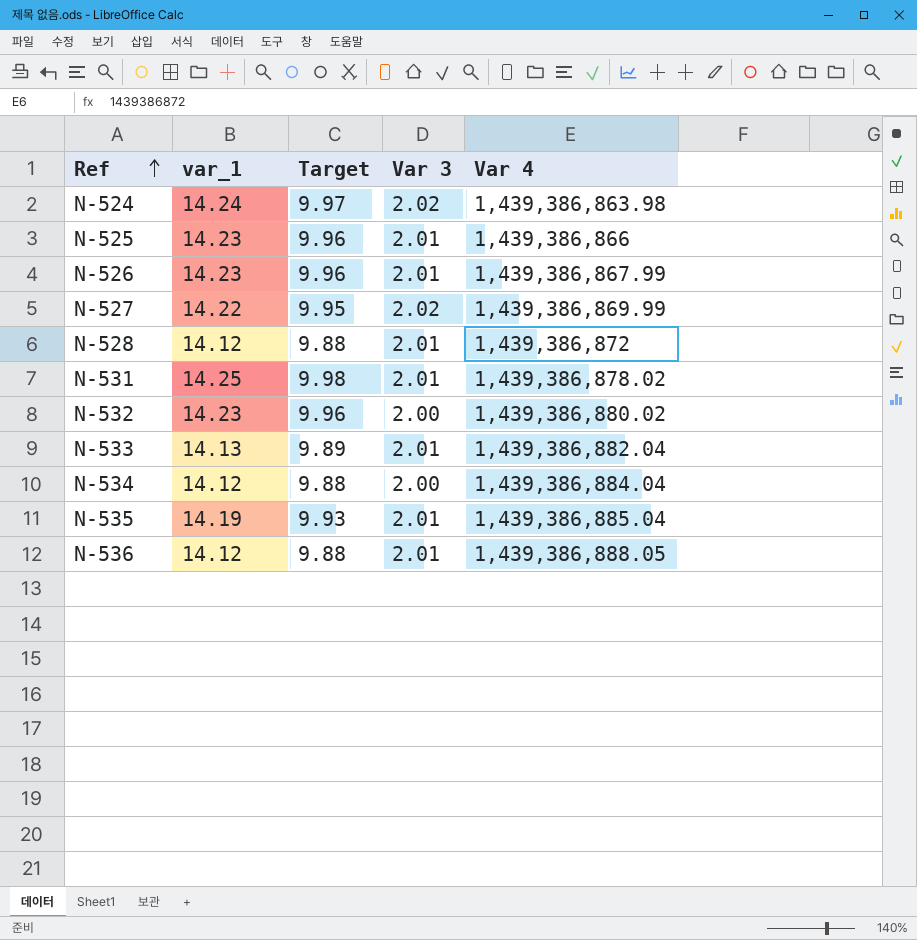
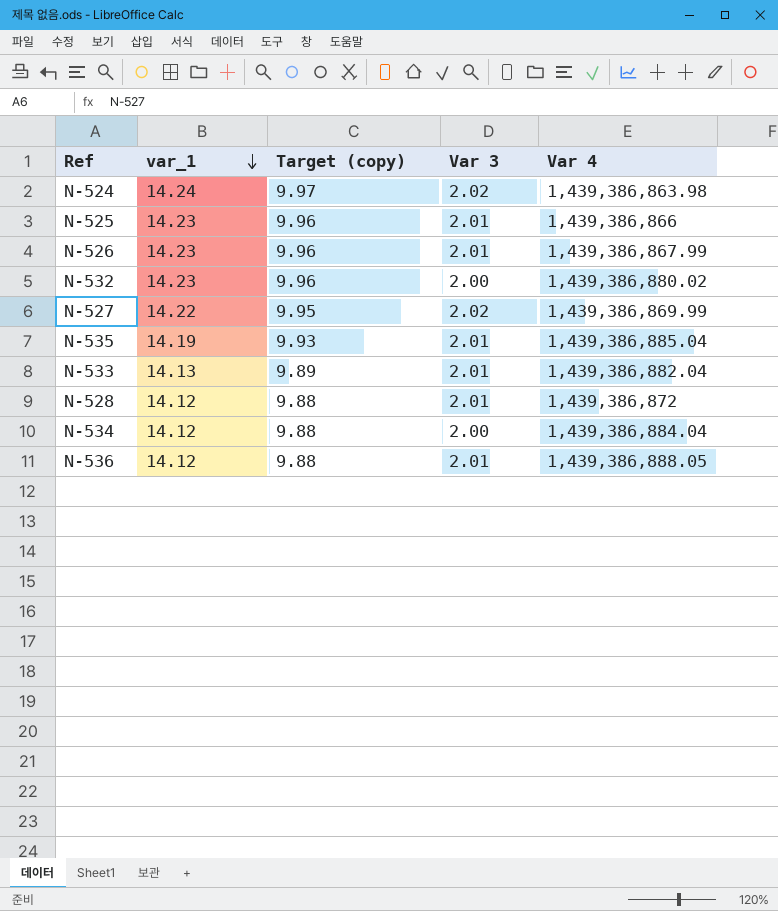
row order: Ref ascending -> var_1 descending
column name: Target -> Target (copy)
row N-531: 14.25 | 9.98 | 2.01 | 1,439,386,878.02 -> none

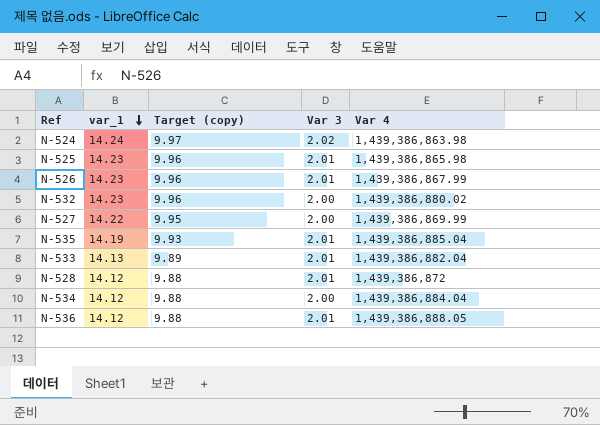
N-525 | Var 4: 1,439,386,866 -> 1,439,386,865.98
N-527 | Var 3: 2.02 -> 2.00

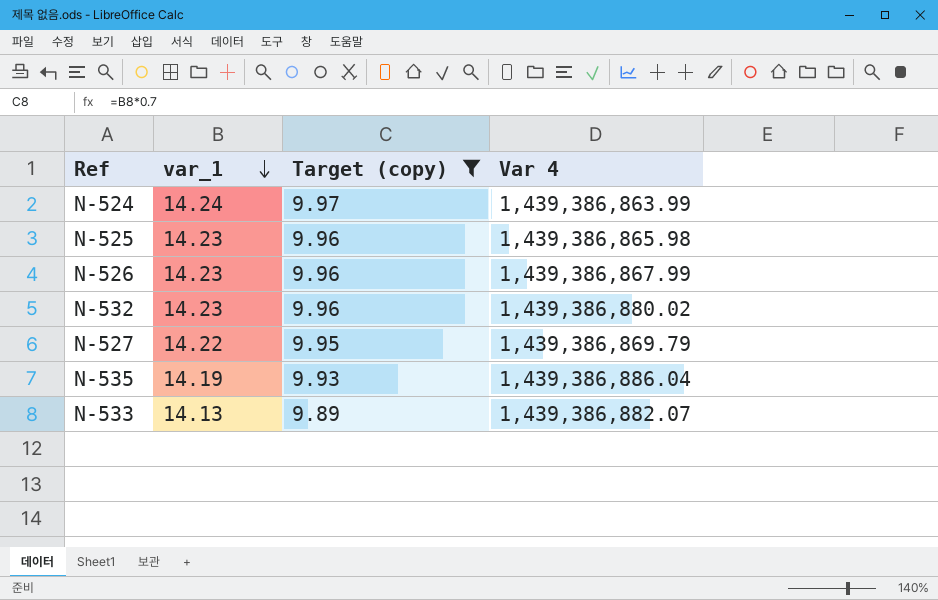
filter: none -> Target (copy) != 9.88
column Var 3 | position: 4 -> none
N-524 | Var 4: 1,439,386,863.98 -> 1,439,386,863.99
N-527 | Var 4: 1,439,386,869.99 -> 1,439,386,869.79
N-535 | Var 4: 1,439,386,885.04 -> 1,439,386,886.04
N-533 | Var 4: 1,439,386,882.04 -> 1,439,386,882.07

